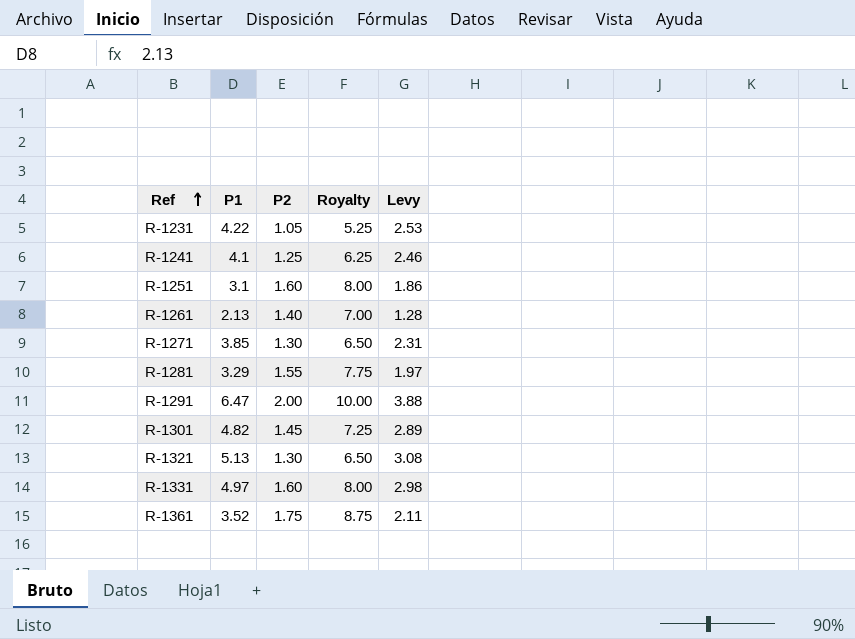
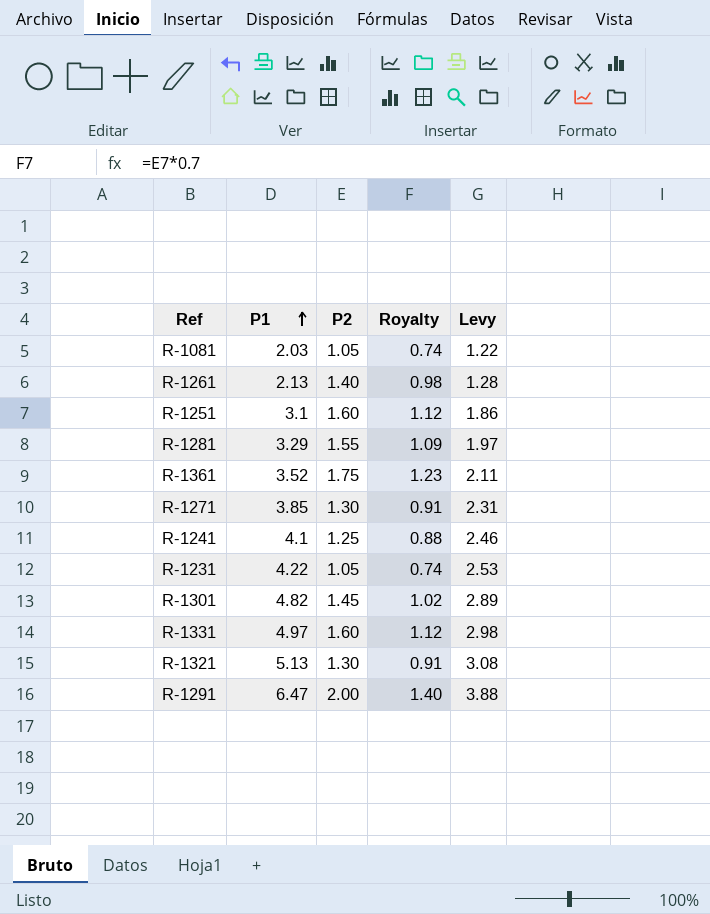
row order: Ref ascending -> P1 ascending
column Royalty | formula: [P2] * 5 -> [P2] * 0.7
row R-1081: none -> 2.03 | 1.05 | 0.74 | 1.22

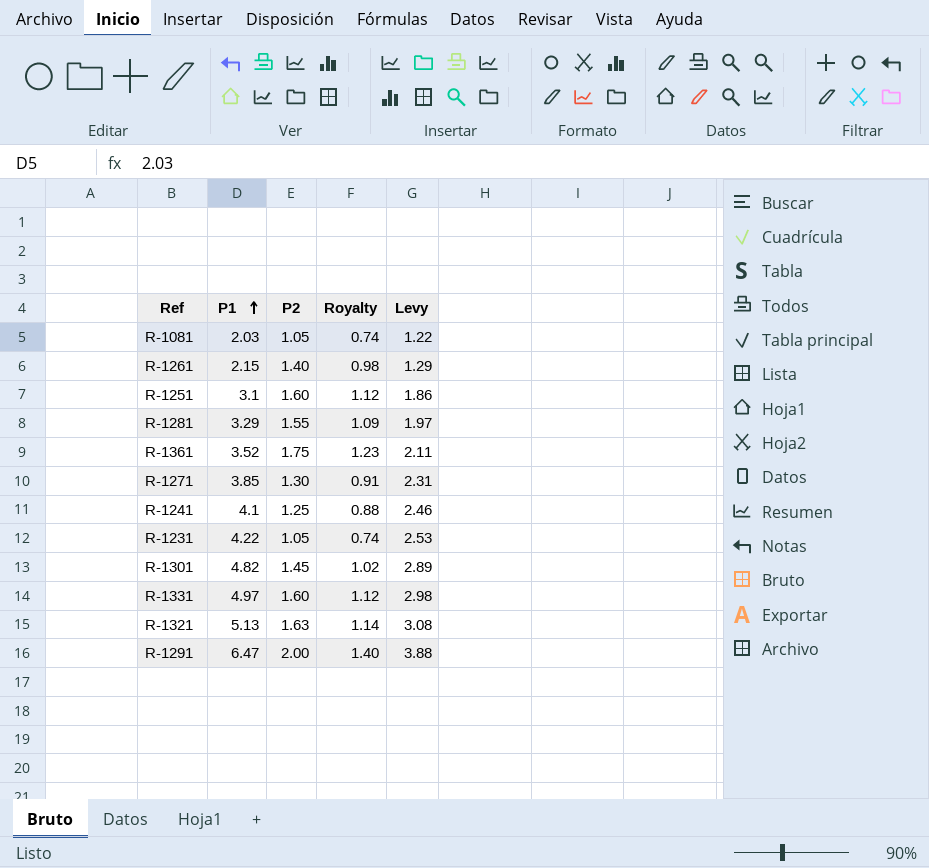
R-1261 | P1: 2.13 -> 2.15
R-1261 | Levy: 1.28 -> 1.29
R-1321 | P2: 1.30 -> 1.63
R-1321 | Royalty: 0.91 -> 1.14

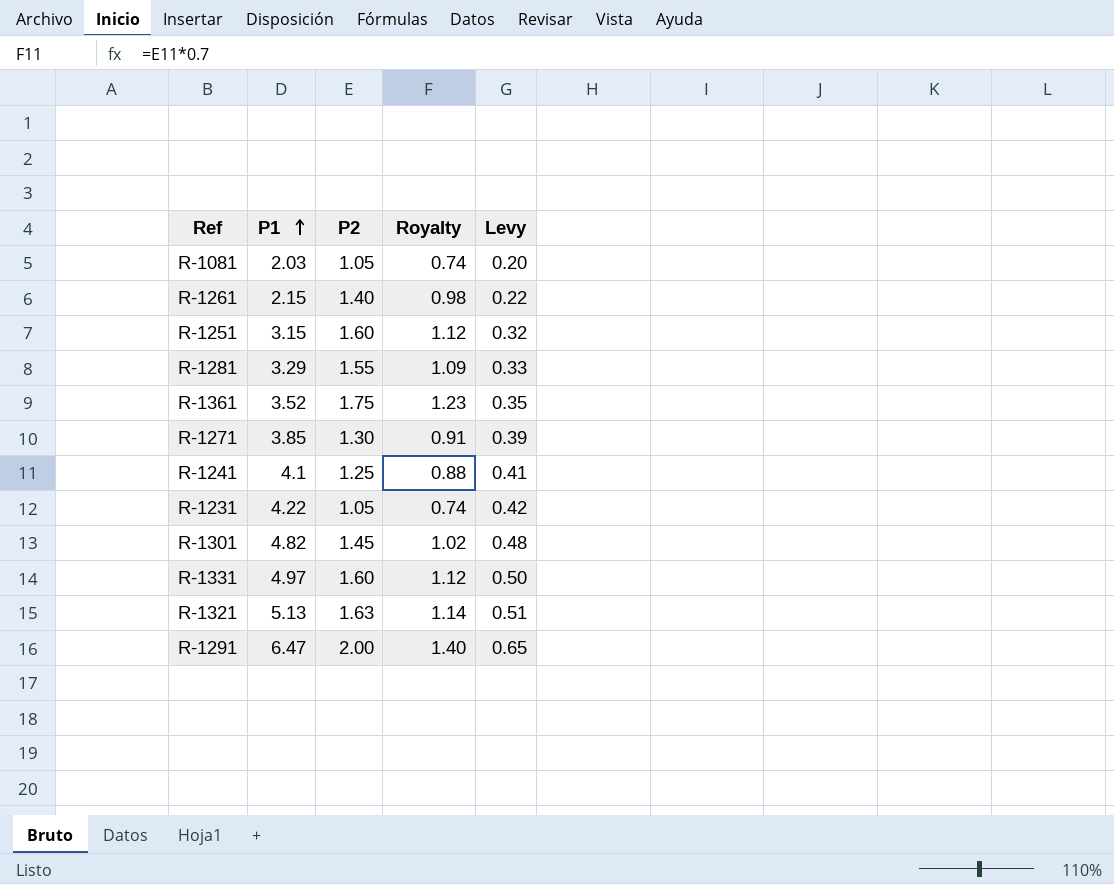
column Levy | formula: [P1] * 0.6 -> [P1] * 0.1
R-1251 | P1: 3.1 -> 3.15

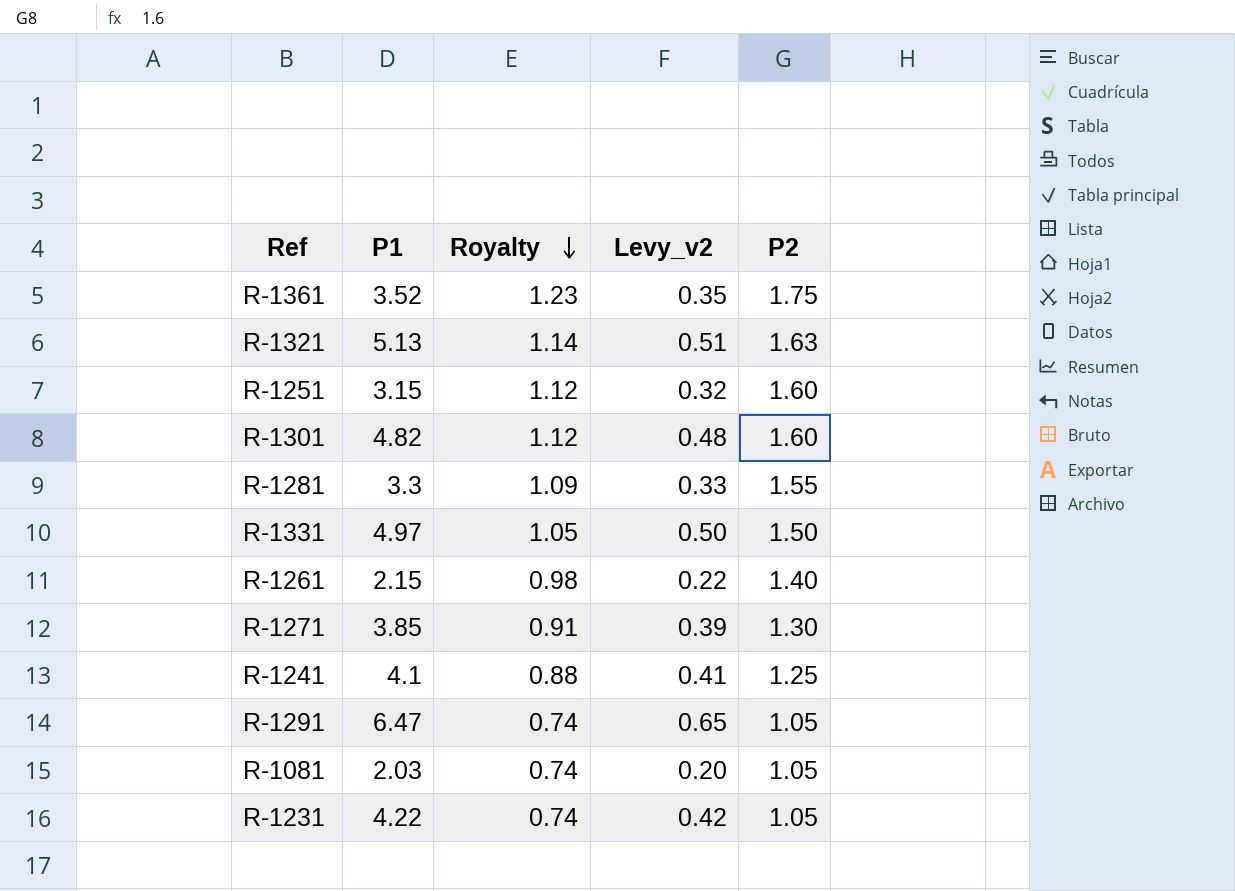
row order: P1 ascending -> Royalty descending
column name: Levy -> Levy_v2
column P2 | position: 3 -> 5
R-1301 | Royalty: 1.02 -> 1.12
R-1301 | P2: 1.45 -> 1.60
R-1281 | P1: 3.29 -> 3.3
R-1331 | Royalty: 1.12 -> 1.05
R-1331 | P2: 1.60 -> 1.50
R-1291 | Royalty: 1.40 -> 0.74
R-1291 | P2: 2.00 -> 1.05

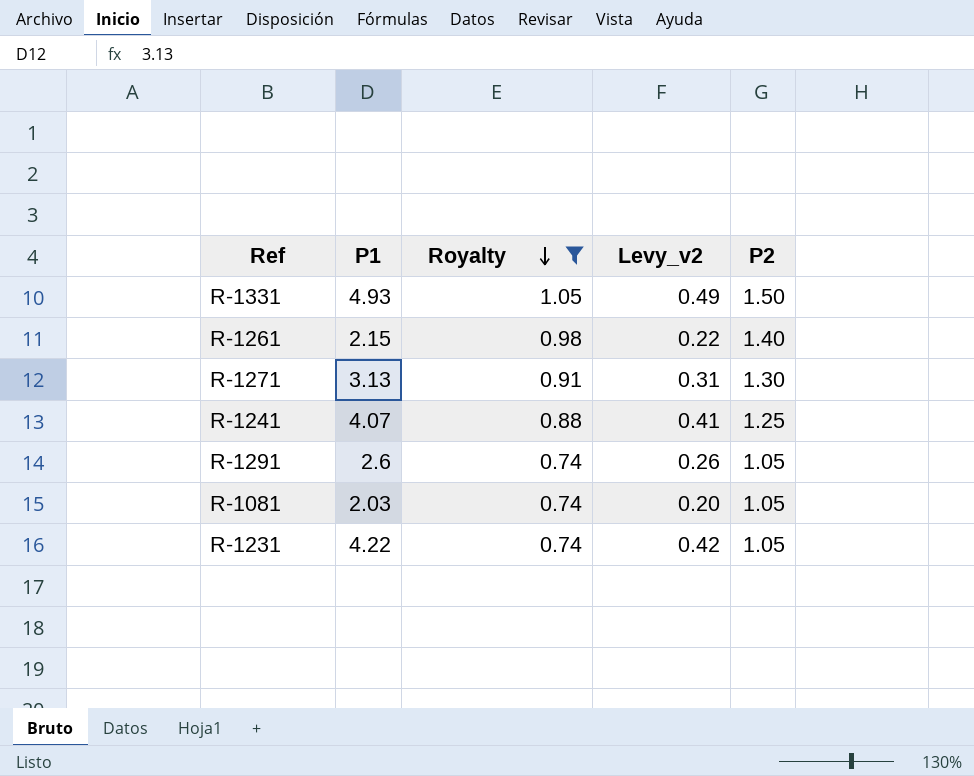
filter: none -> Royalty <= 1.05
R-1331 | P1: 4.97 -> 4.93
R-1331 | Levy_v2: 0.50 -> 0.49
R-1271 | P1: 3.85 -> 3.13
R-1271 | Levy_v2: 0.39 -> 0.31
R-1241 | P1: 4.1 -> 4.07
R-1291 | P1: 6.47 -> 2.6
R-1291 | Levy_v2: 0.65 -> 0.26

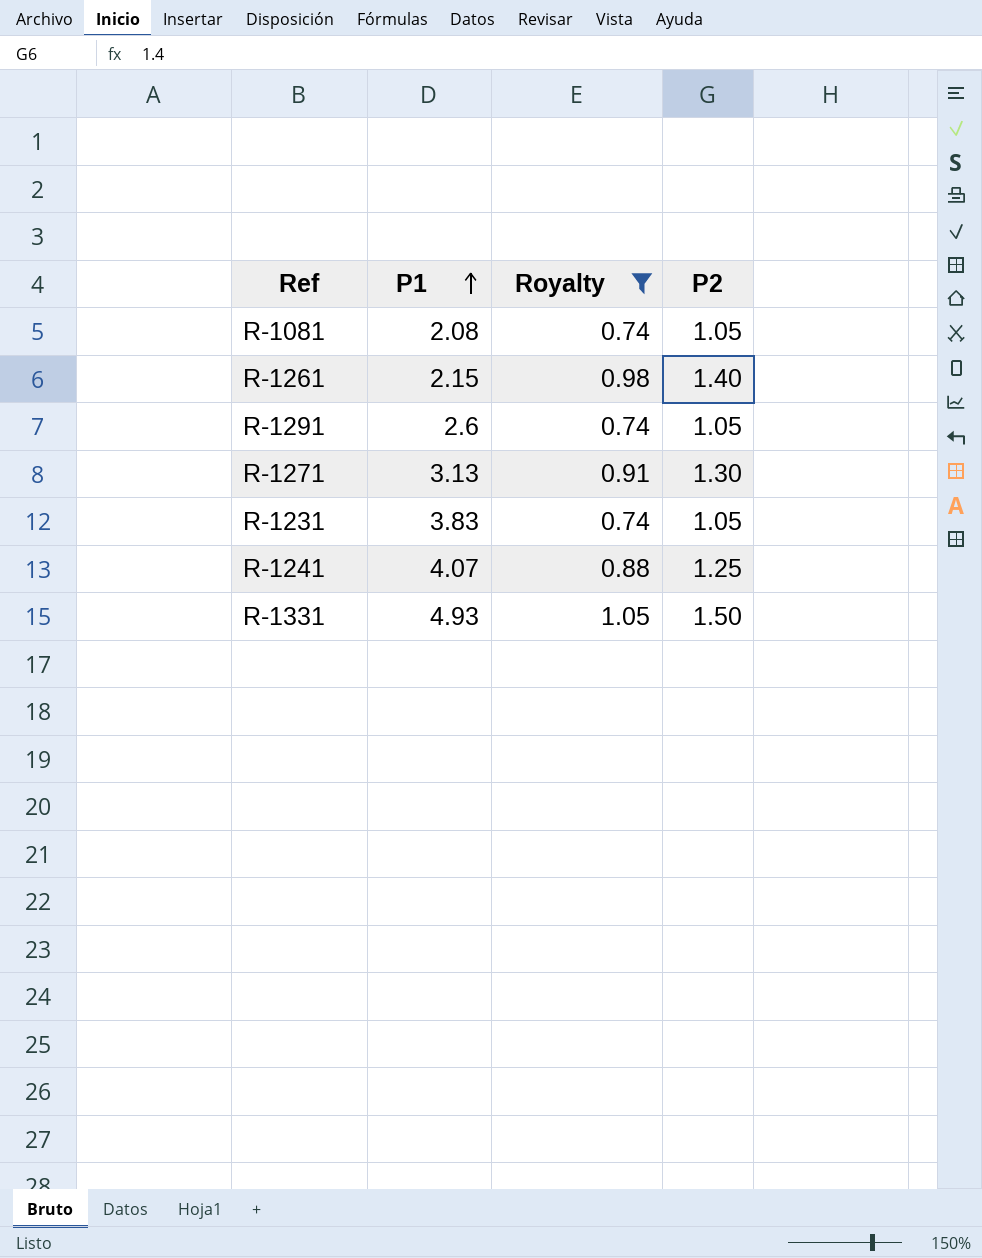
row order: Royalty descending -> P1 ascending
column Levy_v2 | formula: [P1] * 0.1 -> none
R-1081 | P1: 2.03 -> 2.08
R-1231 | P1: 4.22 -> 3.83

